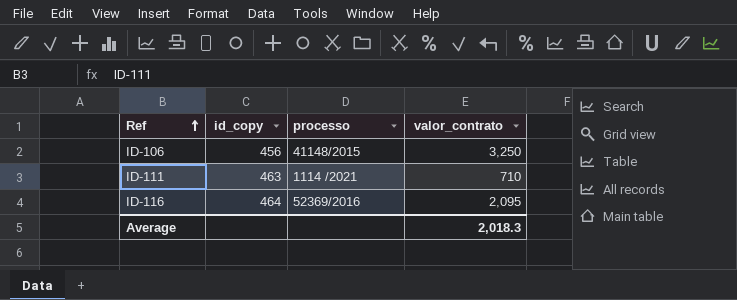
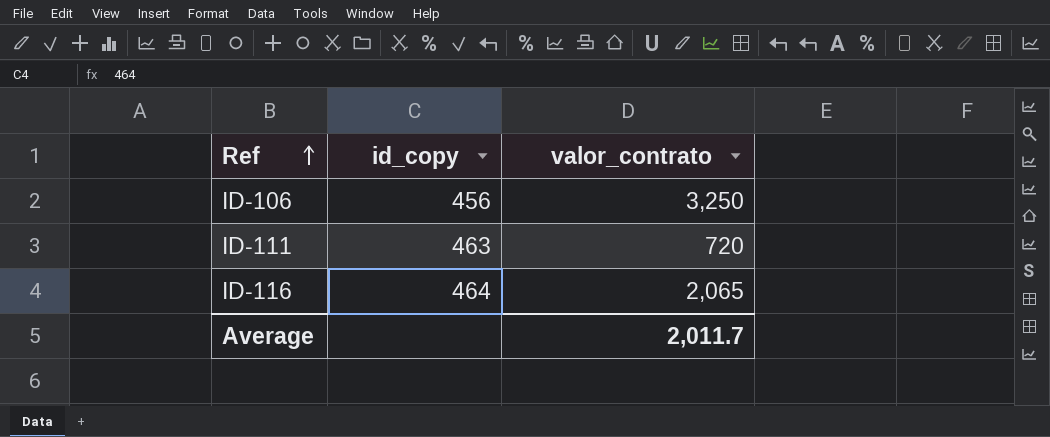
column processo | position: 3 -> none
ID-111 | valor_contrato: 710 -> 720
ID-116 | valor_contrato: 2,095 -> 2,065
Average | valor_contrato: 2,018.3 -> 2,011.7

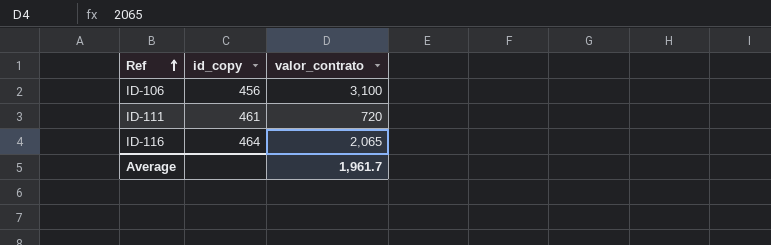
ID-106 | valor_contrato: 3,250 -> 3,100
ID-111 | id_copy: 463 -> 461
Average | valor_contrato: 2,011.7 -> 1,961.7

